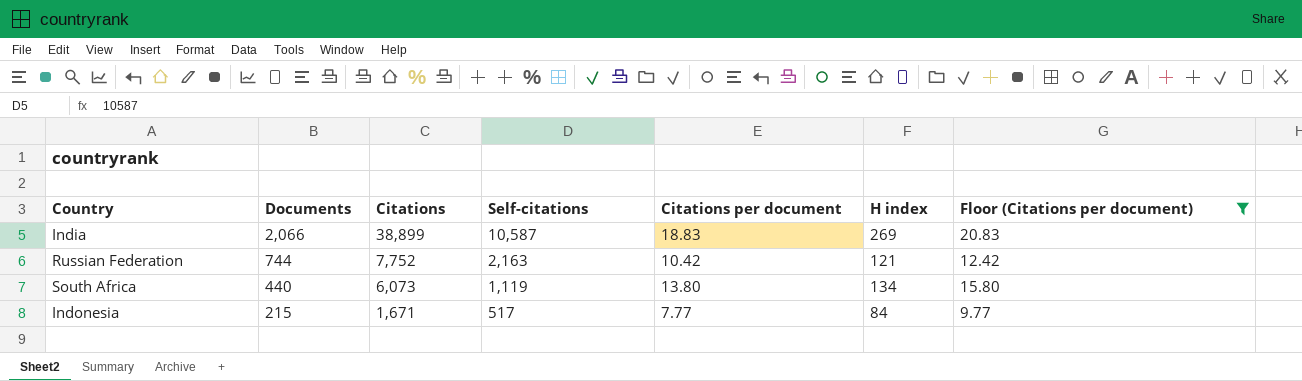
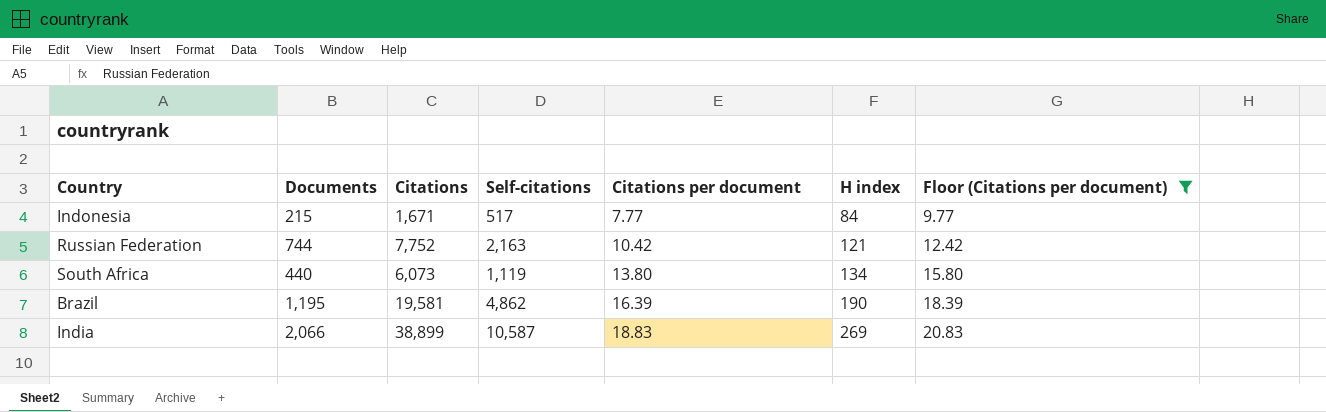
row order: Documents descending -> Citations per document ascending
row Brazil: none -> 1,195 | 19,581 | 4,862 | 16.39 | 190 | 18.39

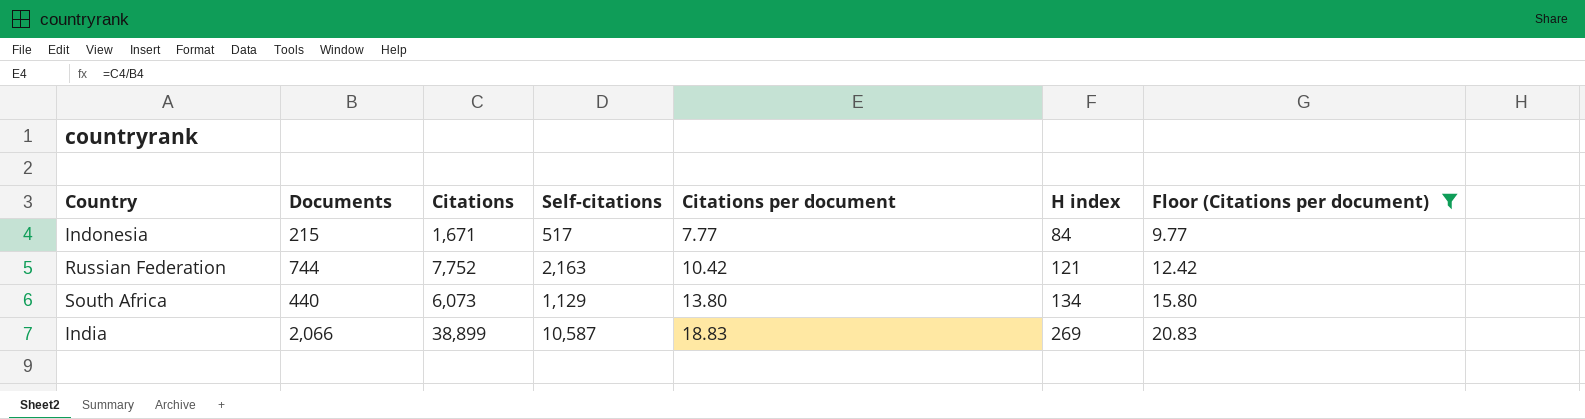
row Brazil: 1,195 | 19,581 | 4,862 | 16.39 | 190 | 18.39 -> none
South Africa | Self-citations: 1,119 -> 1,129

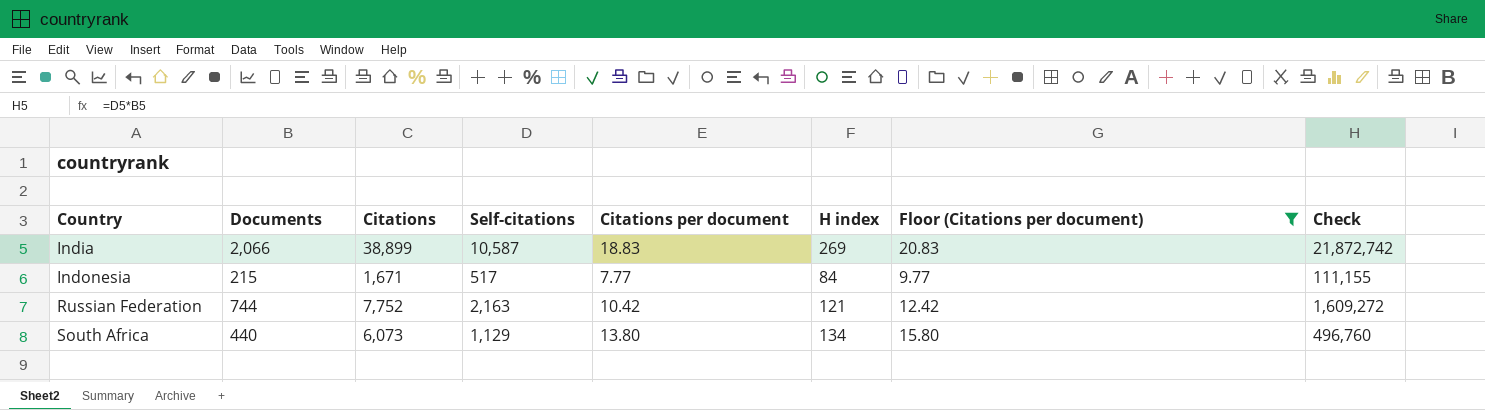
row order: Citations per document ascending -> Country ascending
column Check | formula: none -> [Documents] * [Self-citations]

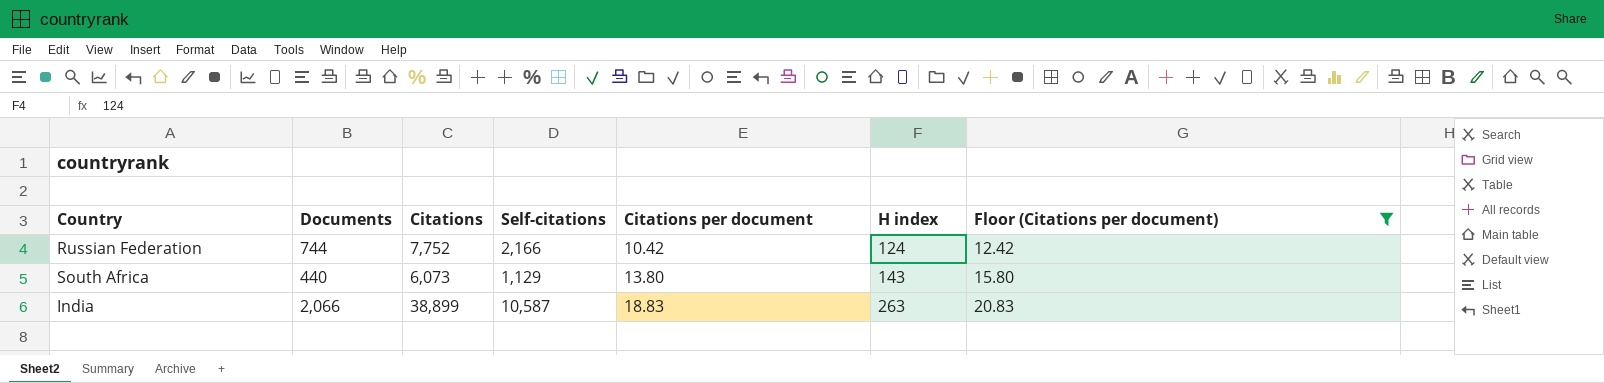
row order: Country ascending -> Citations per document ascending
column Check | formula: [Documents] * [Self-citations] -> none
row Indonesia: 215 | 1,671 | 517 | 7.77 | 84 | 9.77 | 111,155 -> none
Russian Federation | Self-citations: 2,163 -> 2,166
Russian Federation | H index: 121 -> 124
South Africa | H index: 134 -> 143
India | H index: 269 -> 263

